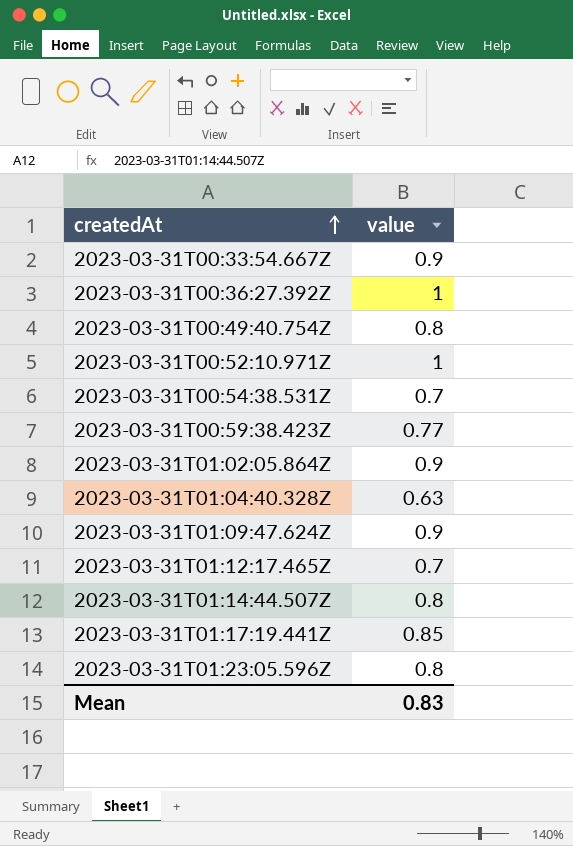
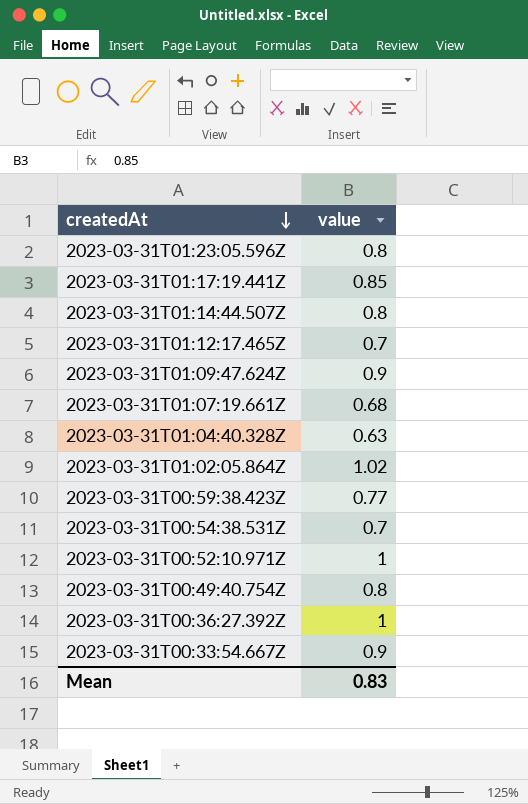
row order: createdAt ascending -> createdAt descending
row 2023-03-31T01:07:19.661Z: none -> 0.68
2023-03-31T01:02:05.864Z | value: 0.9 -> 1.02

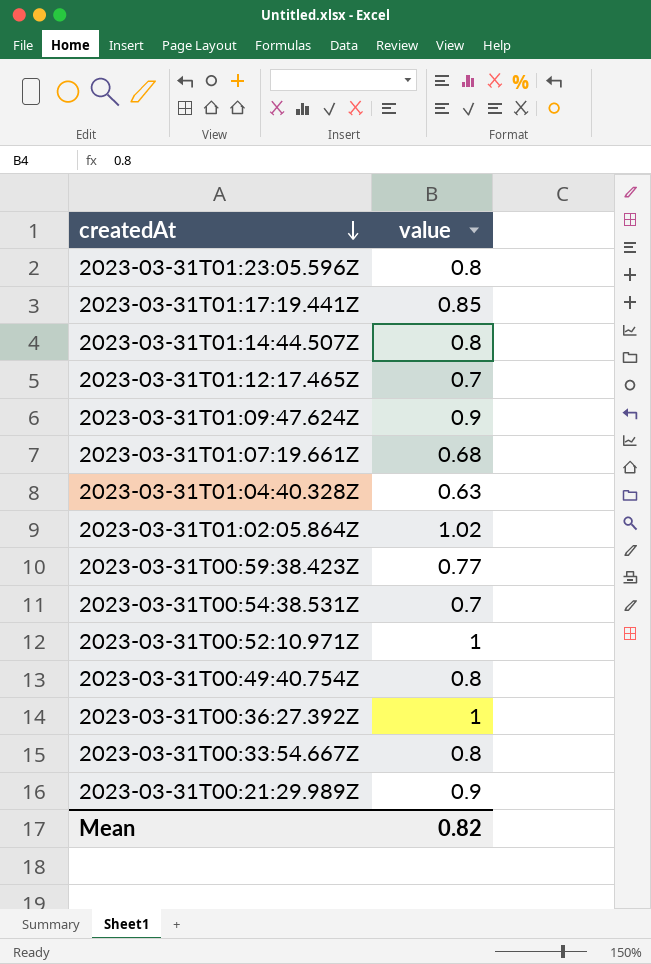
2023-03-31T00:33:54.667Z | value: 0.9 -> 0.8
row 2023-03-31T00:21:29.989Z: none -> 0.9
Mean | value: 0.83 -> 0.82

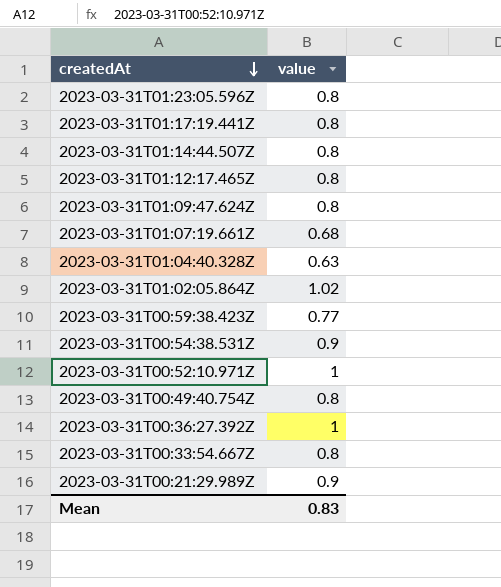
2023-03-31T01:17:19.441Z | value: 0.85 -> 0.8
2023-03-31T01:12:17.465Z | value: 0.7 -> 0.8
2023-03-31T01:09:47.624Z | value: 0.9 -> 0.8
2023-03-31T00:54:38.531Z | value: 0.7 -> 0.9
Mean | value: 0.82 -> 0.83

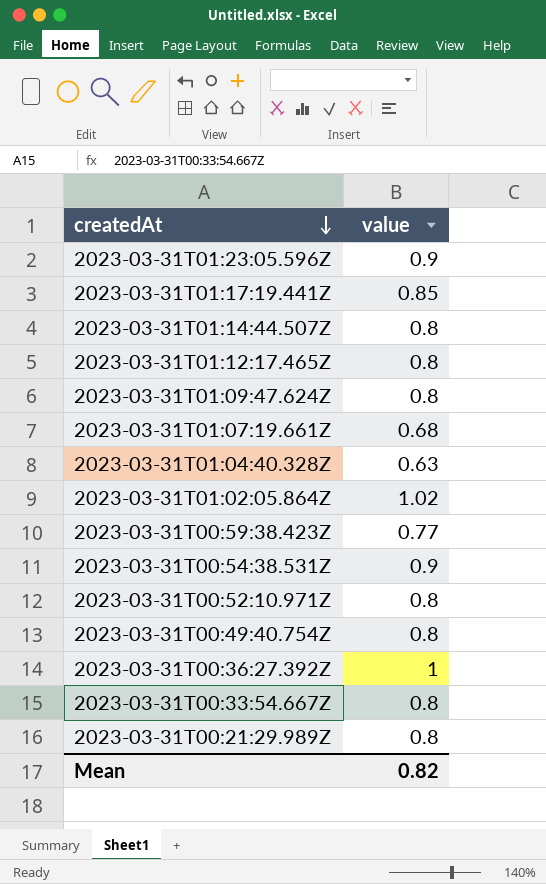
2023-03-31T01:23:05.596Z | value: 0.8 -> 0.9
2023-03-31T01:17:19.441Z | value: 0.8 -> 0.85
2023-03-31T00:52:10.971Z | value: 1 -> 0.8
2023-03-31T00:21:29.989Z | value: 0.9 -> 0.8
Mean | value: 0.83 -> 0.82

